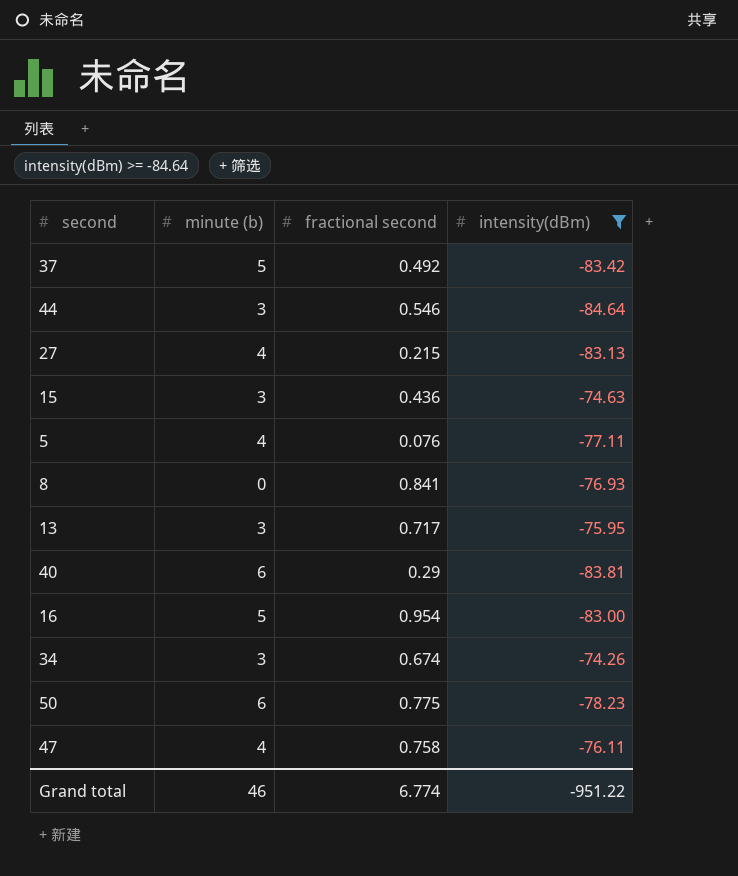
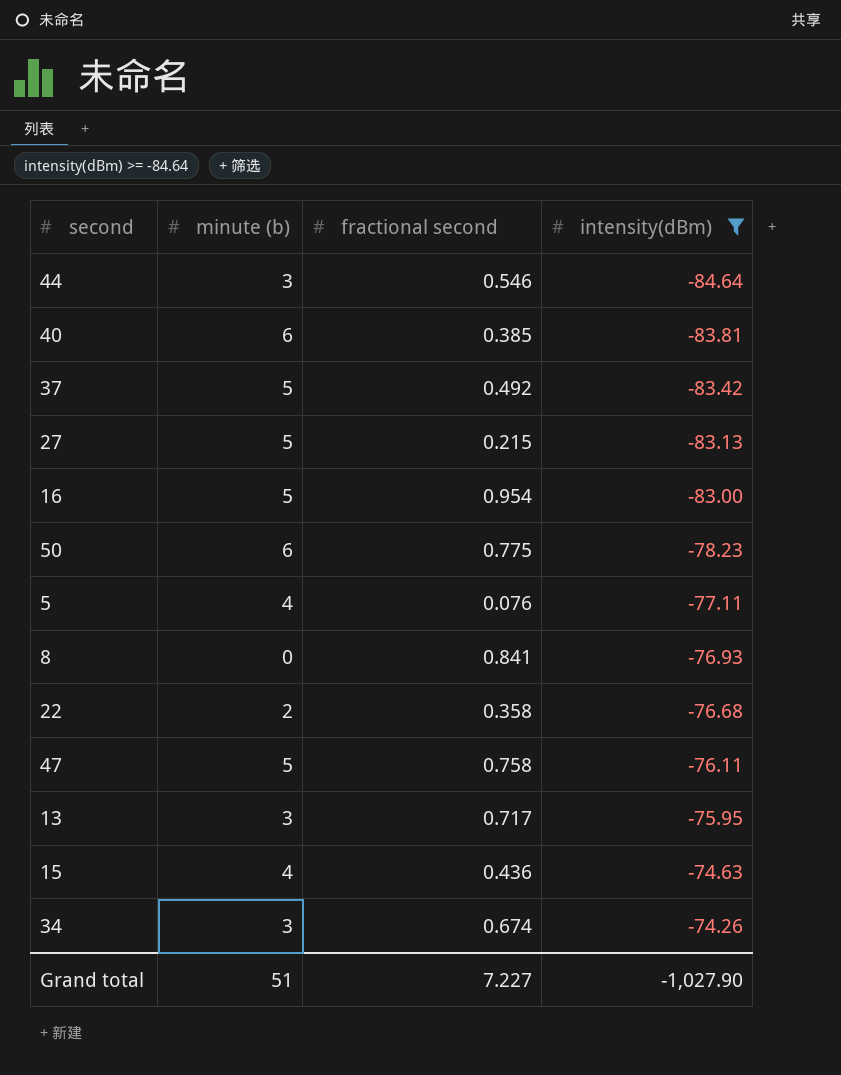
row order: none -> intensity(dBm) ascending
40 | fractional second: 0.29 -> 0.385
27 | minute (b): 4 -> 5
row 22: none -> 2 | 0.358 | -76.68
47 | minute (b): 4 -> 5
15 | minute (b): 3 -> 4
Grand total | minute (b): 46 -> 51
Grand total | fractional second: 6.774 -> 7.227
Grand total | intensity(dBm): -951.22 -> -1,027.90

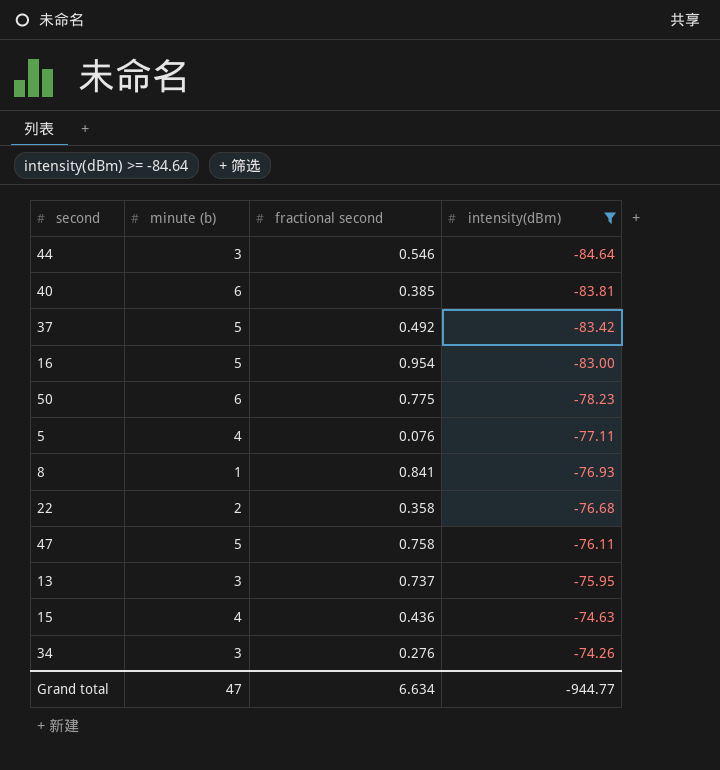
row 27: 5 | 0.215 | -83.13 -> none
8 | minute (b): 0 -> 1
13 | fractional second: 0.717 -> 0.737
34 | fractional second: 0.674 -> 0.276
Grand total | minute (b): 51 -> 47
Grand total | fractional second: 7.227 -> 6.634
Grand total | intensity(dBm): -1,027.90 -> -944.77

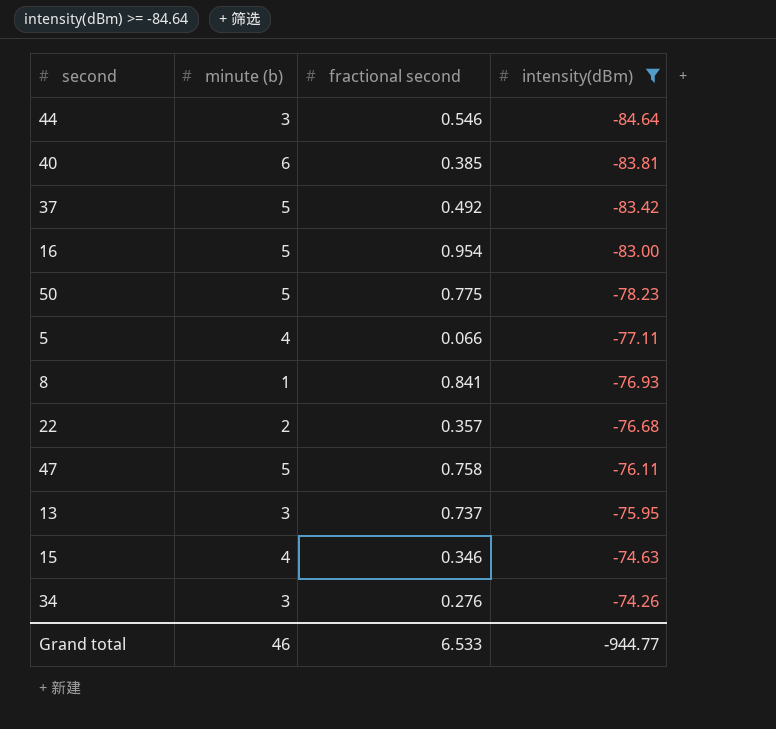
50 | minute (b): 6 -> 5
5 | fractional second: 0.076 -> 0.066
22 | fractional second: 0.358 -> 0.357
15 | fractional second: 0.436 -> 0.346
Grand total | minute (b): 47 -> 46
Grand total | fractional second: 6.634 -> 6.533

